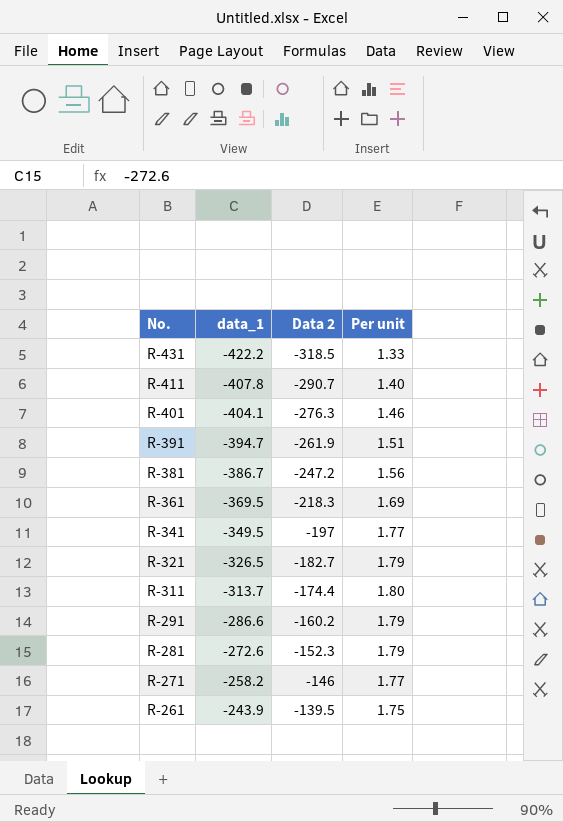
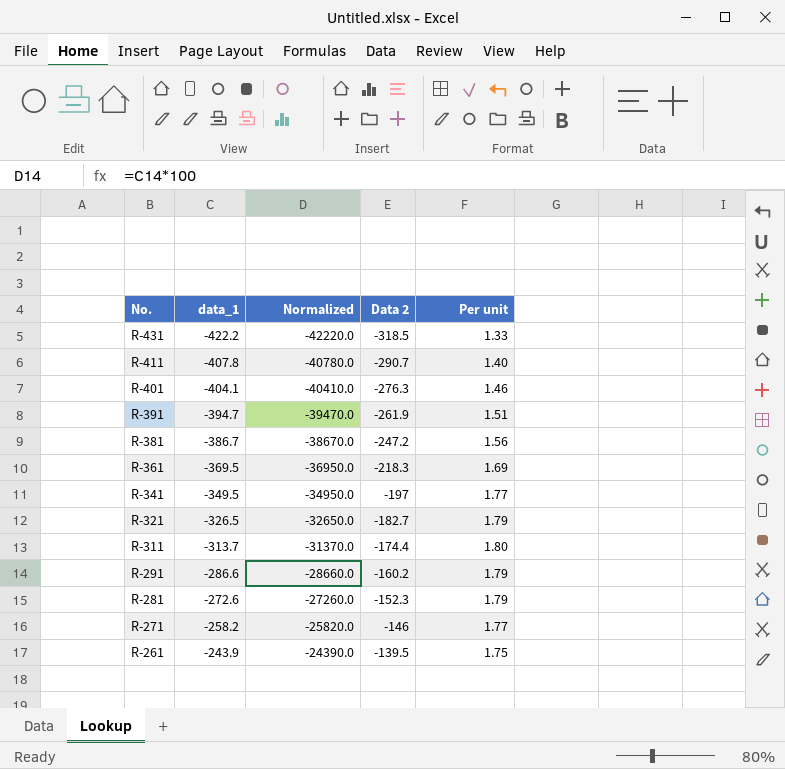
column Normalized | formula: none -> [data_1] * 100

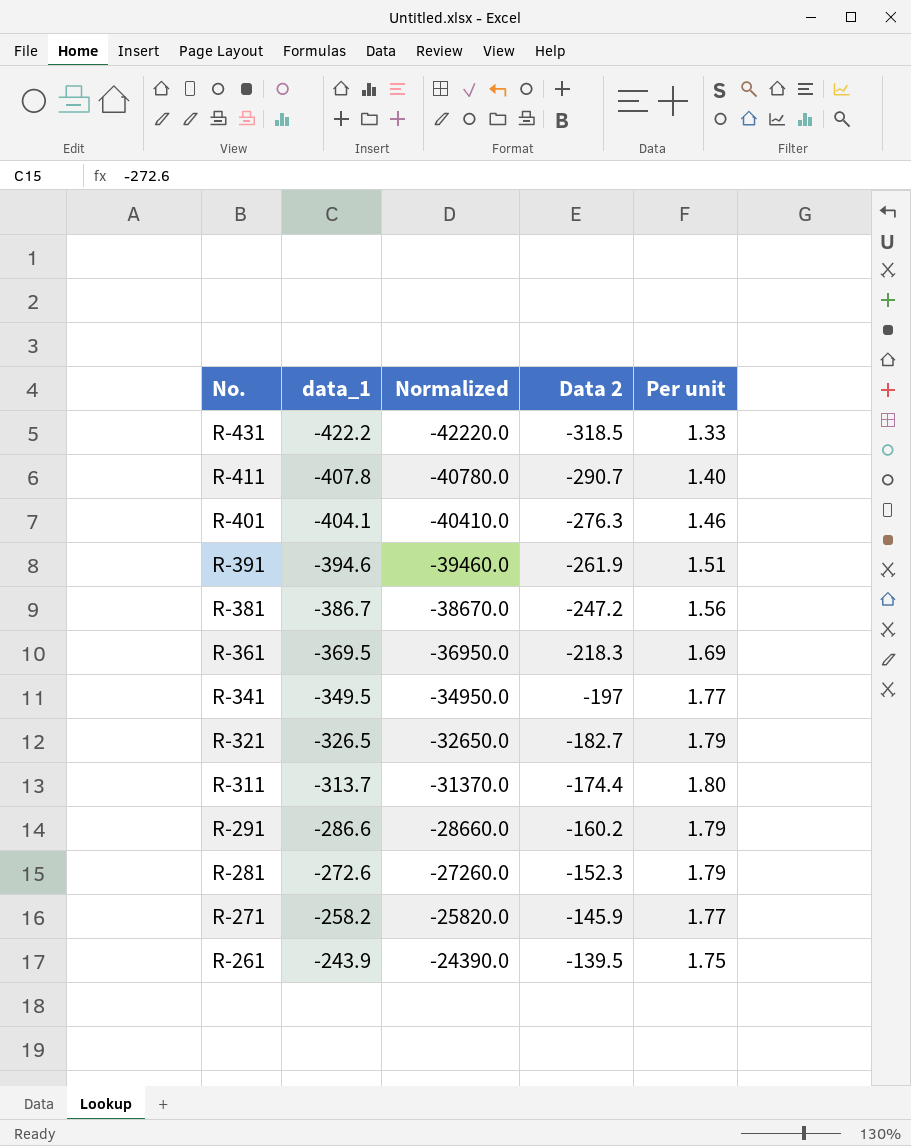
R-391 | data_1: -394.7 -> -394.6
R-391 | Normalized: -39470.0 -> -39460.0
R-271 | Data 2: -146 -> -145.9

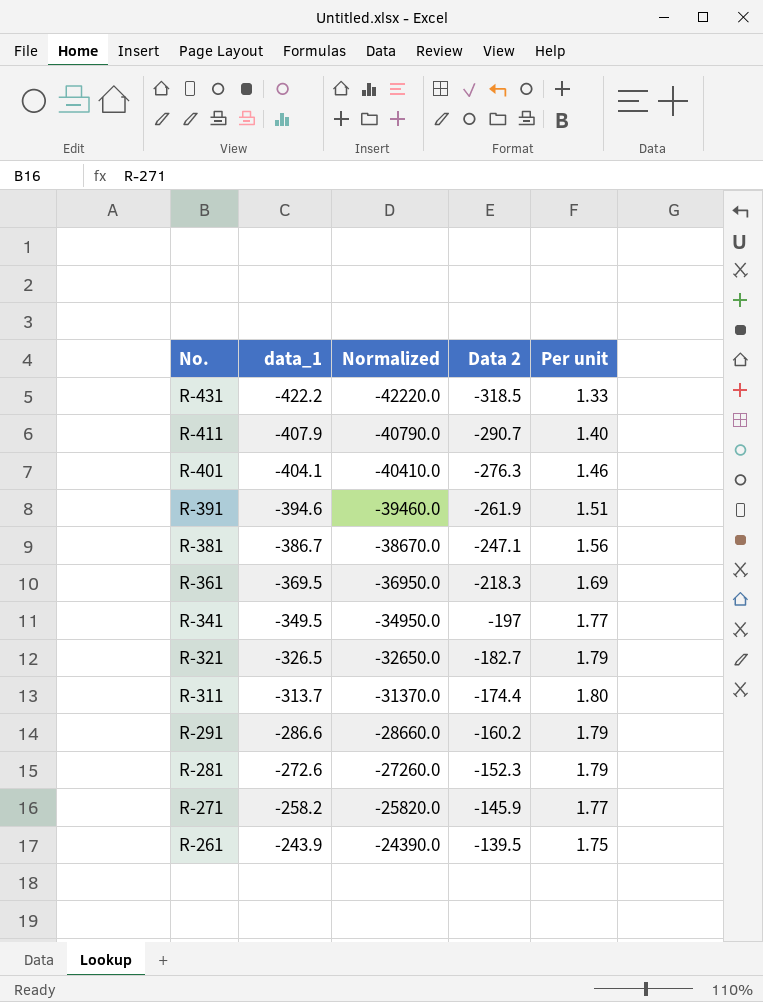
R-411 | data_1: -407.8 -> -407.9
R-411 | Normalized: -40780.0 -> -40790.0
R-381 | Data 2: -247.2 -> -247.1

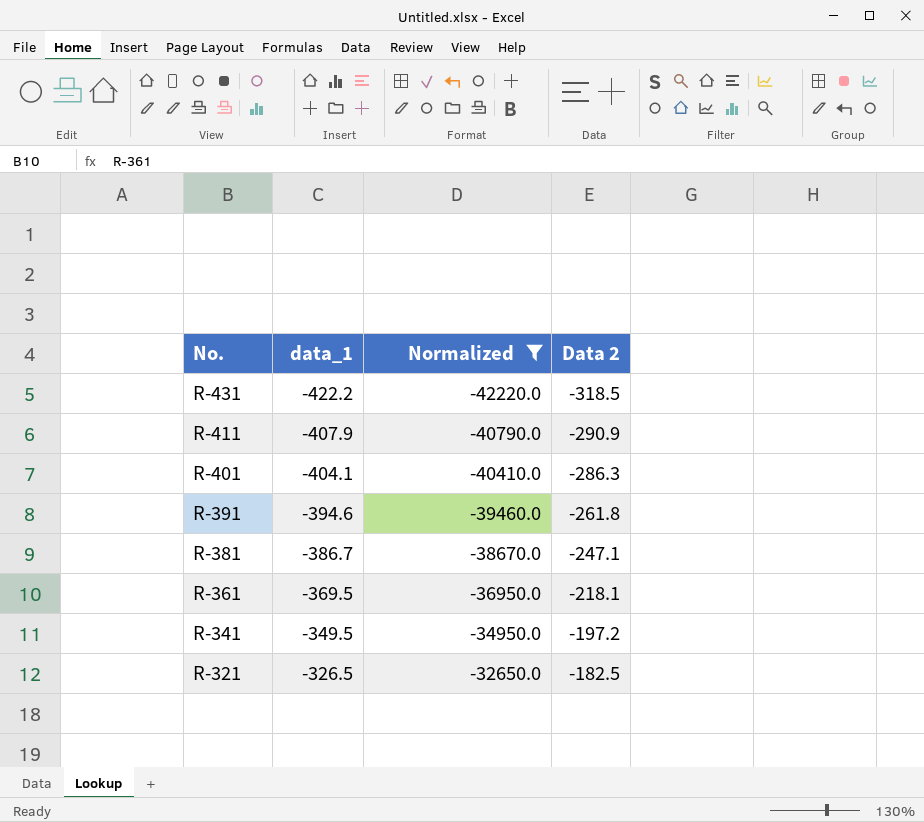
filter: none -> Normalized <= -32650.0
column Per unit | formula: [data_1] / [Data 2] -> none
R-411 | Data 2: -290.7 -> -290.9
R-401 | Data 2: -276.3 -> -286.3
R-391 | Data 2: -261.9 -> -261.8
R-361 | Data 2: -218.3 -> -218.1
R-341 | Data 2: -197 -> -197.2
R-321 | Data 2: -182.7 -> -182.5

